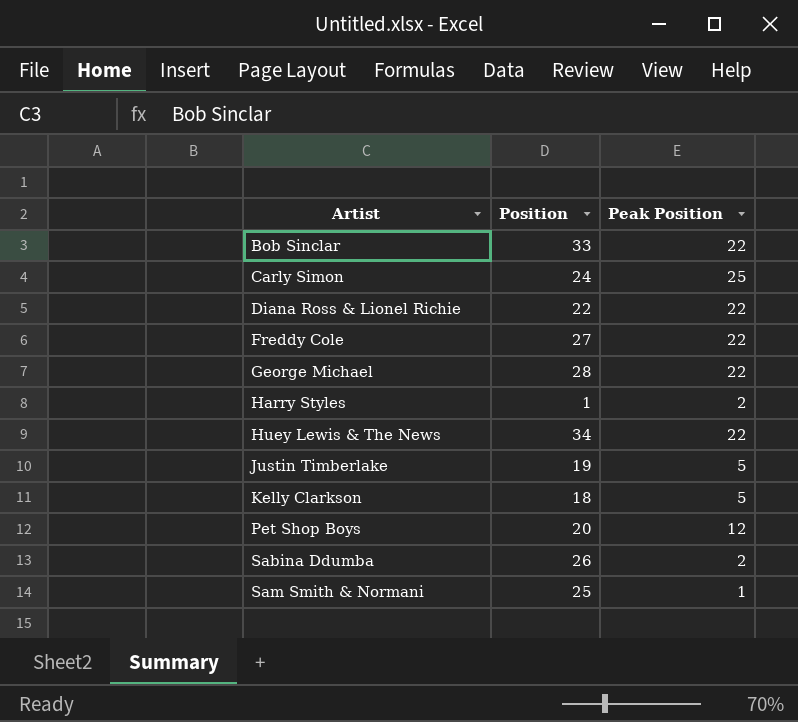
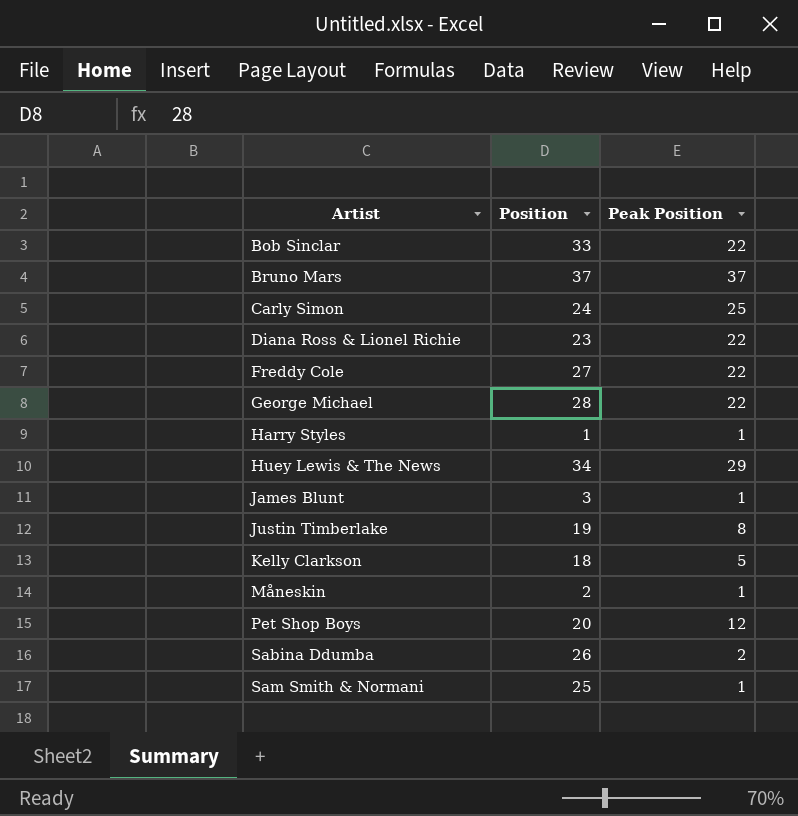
row Bruno Mars: none -> 37 | 37
Diana Ross & Lionel Richie | Position: 22 -> 23
Harry Styles | Peak Position: 2 -> 1
Huey Lewis & The News | Peak Position: 22 -> 29
row James Blunt: none -> 3 | 1
Justin Timberlake | Peak Position: 5 -> 8
row Måneskin: none -> 2 | 1

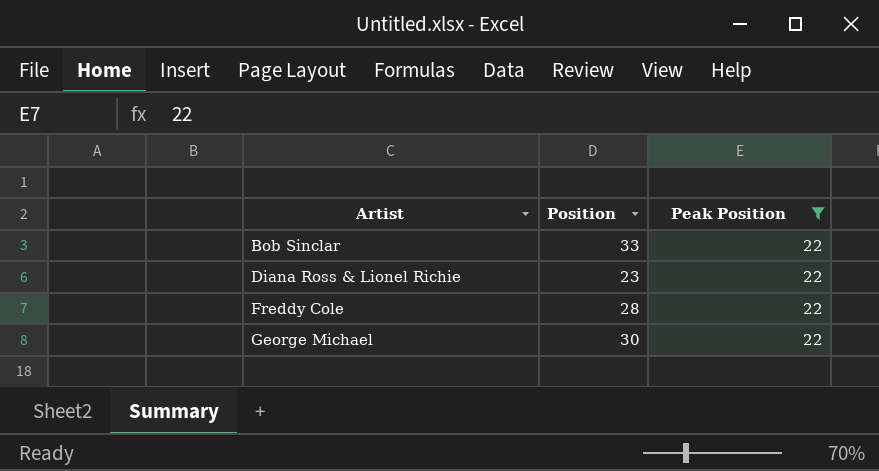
filter: none -> Peak Position = 22
Freddy Cole | Position: 27 -> 28
George Michael | Position: 28 -> 30

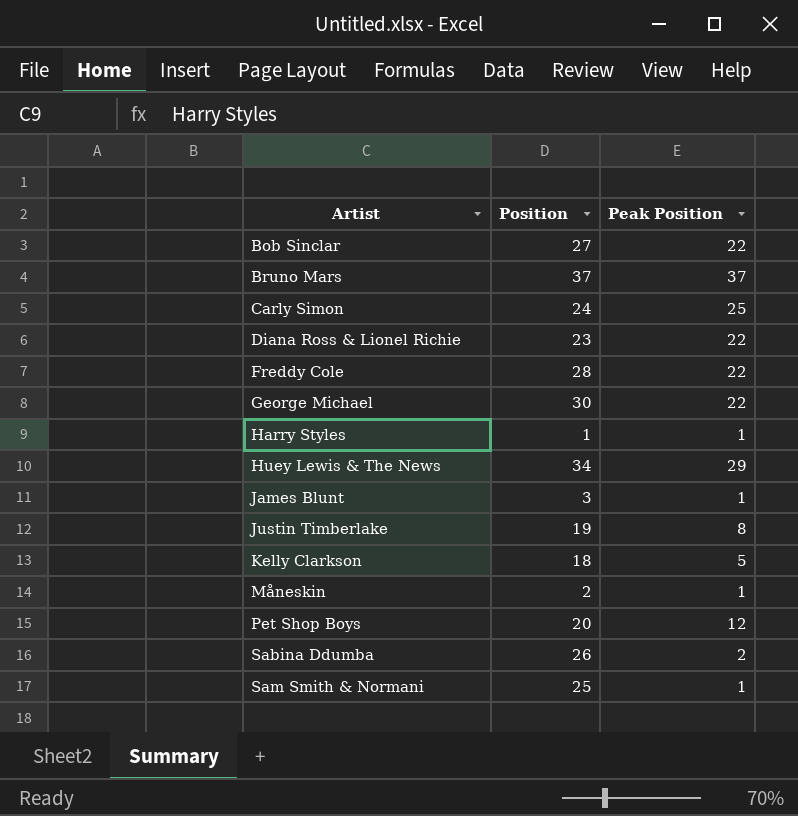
filter: Peak Position = 22 -> none
Bob Sinclar | Position: 33 -> 27

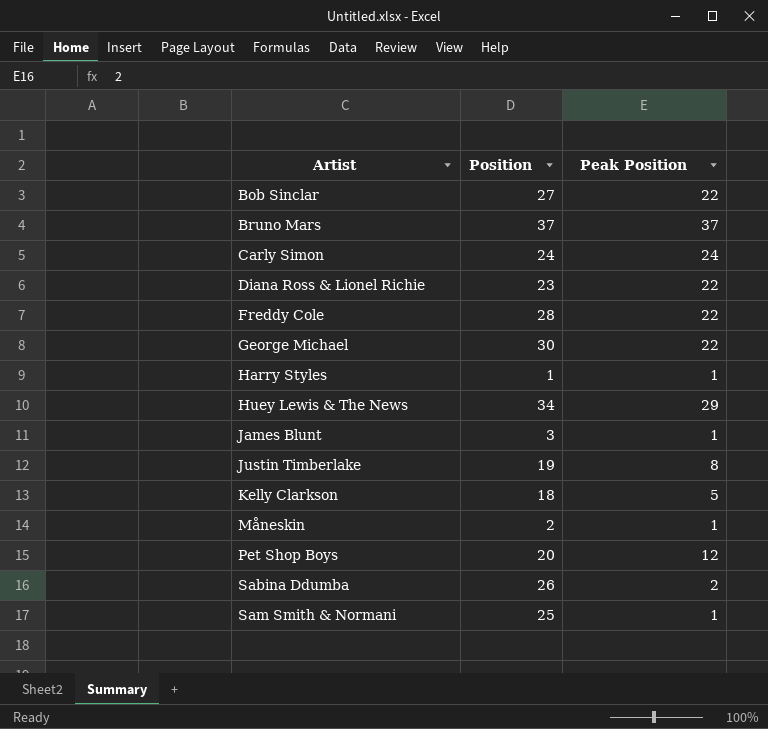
Carly Simon | Peak Position: 25 -> 24

